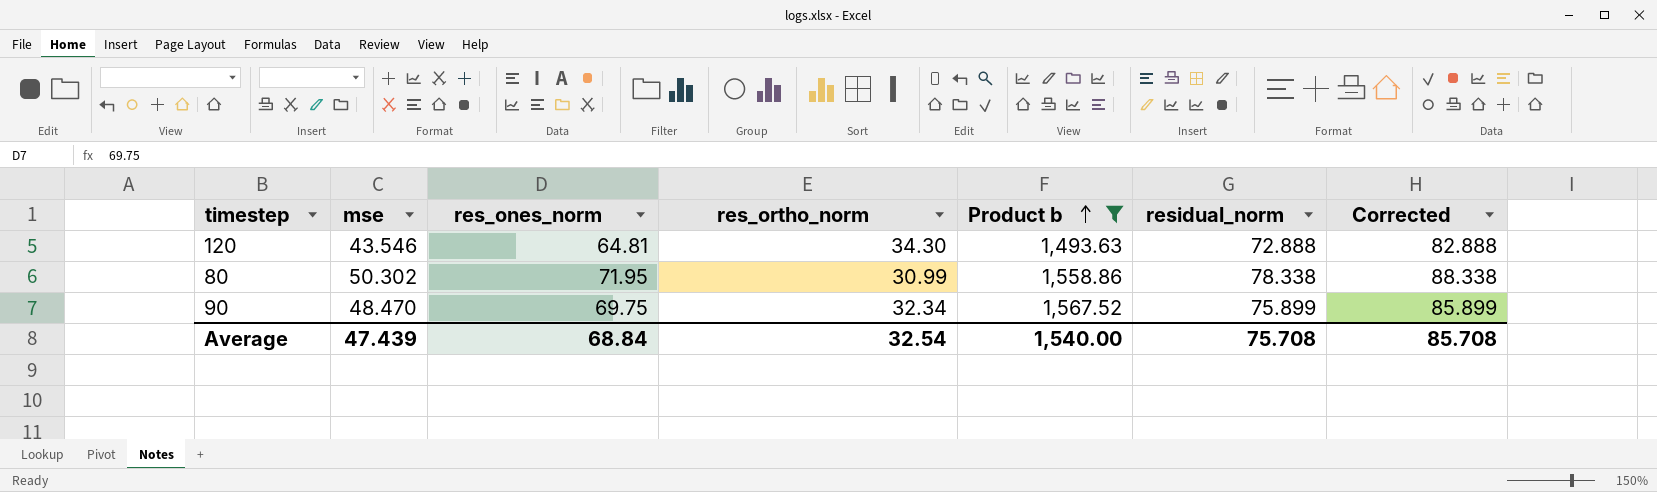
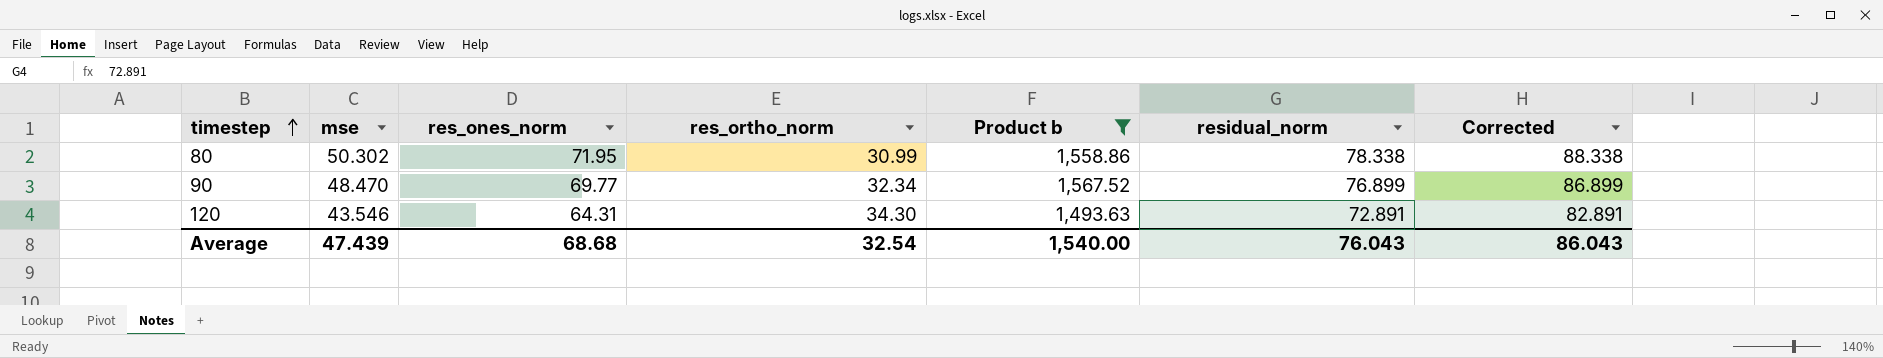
row order: Product b ascending -> timestep ascending
90 | res_ones_norm: 69.75 -> 69.77
90 | residual_norm: 75.899 -> 76.899
90 | Corrected: 85.899 -> 86.899
120 | res_ones_norm: 64.81 -> 64.31
120 | residual_norm: 72.888 -> 72.891
120 | Corrected: 82.888 -> 82.891
Average | res_ones_norm: 68.84 -> 68.68
Average | residual_norm: 75.708 -> 76.043
Average | Corrected: 85.708 -> 86.043

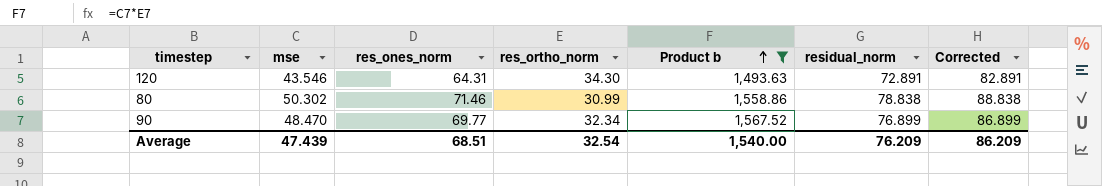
row order: timestep ascending -> Product b ascending
80 | res_ones_norm: 71.95 -> 71.46
80 | residual_norm: 78.338 -> 78.838
80 | Corrected: 88.338 -> 88.838
Average | res_ones_norm: 68.68 -> 68.51
Average | residual_norm: 76.043 -> 76.209
Average | Corrected: 86.043 -> 86.209

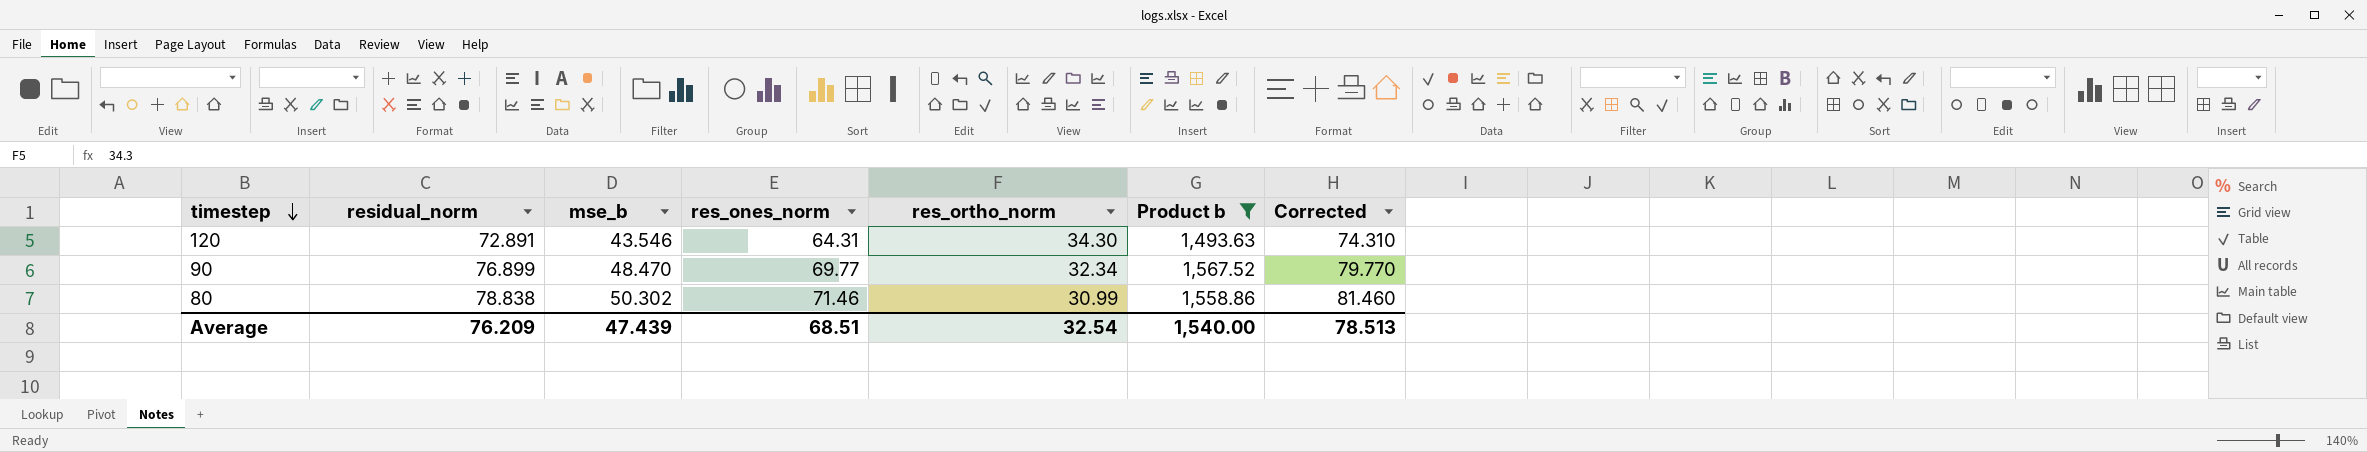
row order: Product b ascending -> timestep descending
column residual_norm | position: 6 -> 2
column name: mse -> mse_b
column Corrected | formula: [residual_norm] + 10 -> [res_ones_norm] + 10
Average | Corrected: 86.209 -> 78.513

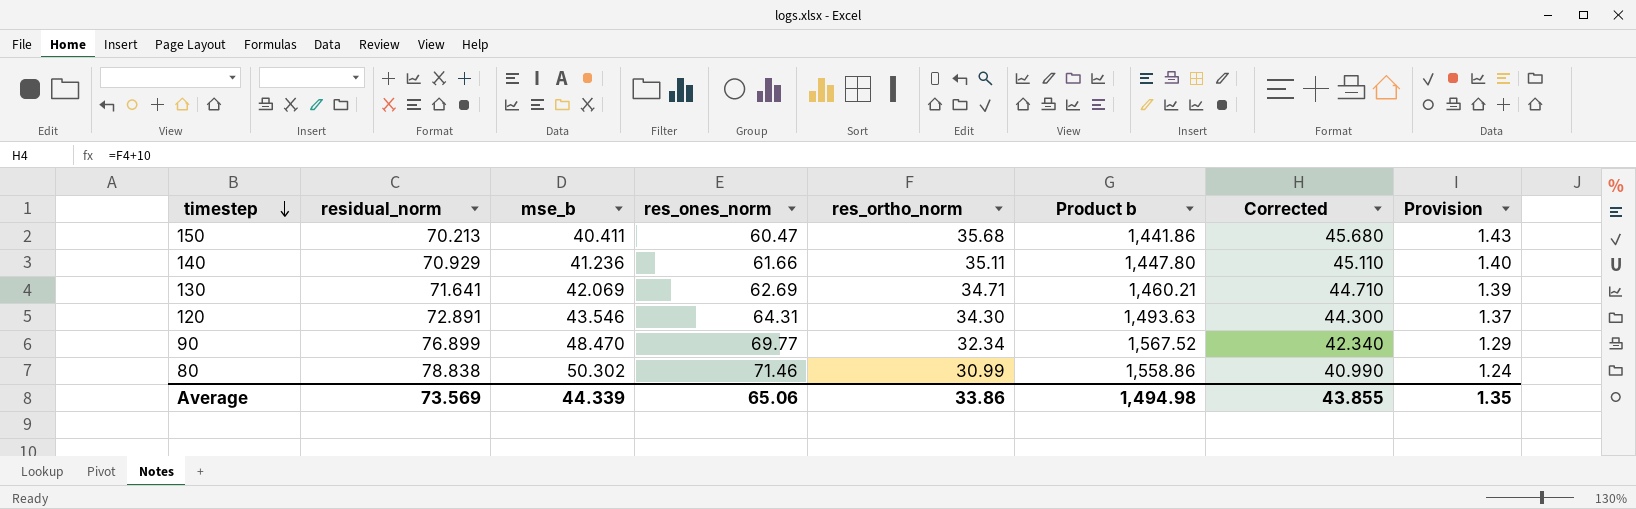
filter: Product b >= 1,493.63 -> none
column Corrected | formula: [res_ones_norm] + 10 -> [res_ortho_norm] + 10
column Provision | formula: none -> [res_ortho_norm] * 0.04
Average | residual_norm: 76.209 -> 73.569
Average | mse_b: 47.439 -> 44.339
Average | res_ones_norm: 68.51 -> 65.06
Average | res_ortho_norm: 32.54 -> 33.86
Average | Product b: 1,540.00 -> 1,494.98
Average | Corrected: 78.513 -> 43.855

